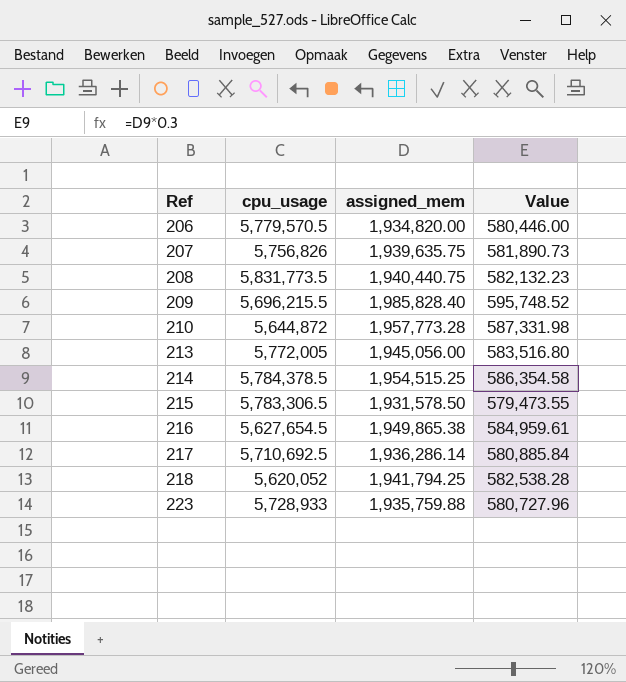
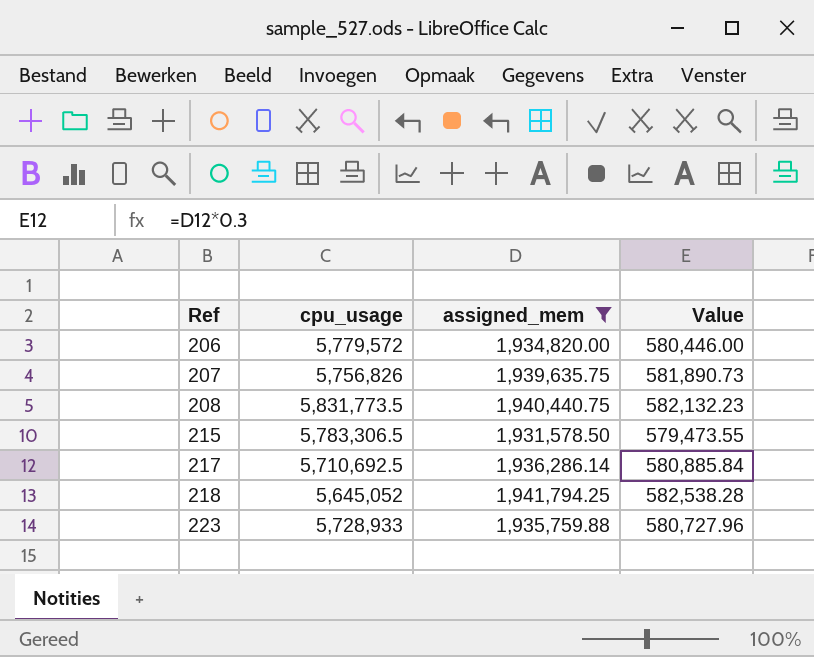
filter: none -> assigned_mem <= 1,941,794.25
206 | cpu_usage: 5,779,570.5 -> 5,779,572
218 | cpu_usage: 5,620,052 -> 5,645,052

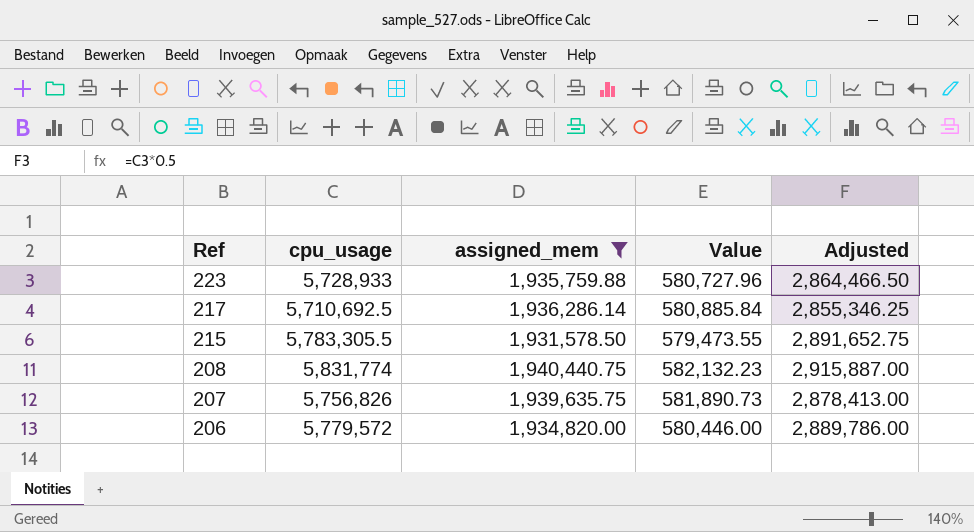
row order: Ref ascending -> Ref descending
column Adjusted | formula: none -> [cpu_usage] * 0.5
row 218: 5,645,052 | 1,941,794.25 | 582,538.28 -> none
215 | cpu_usage: 5,783,306.5 -> 5,783,305.5
208 | cpu_usage: 5,831,773.5 -> 5,831,774

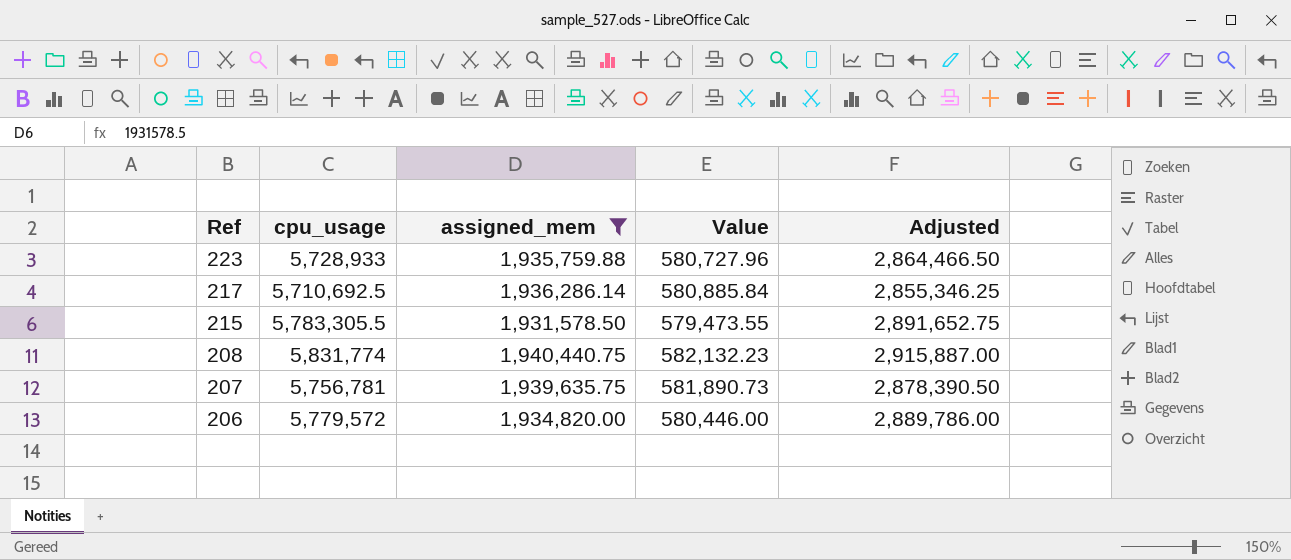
207 | cpu_usage: 5,756,826 -> 5,756,781
207 | Adjusted: 2,878,413.00 -> 2,878,390.50

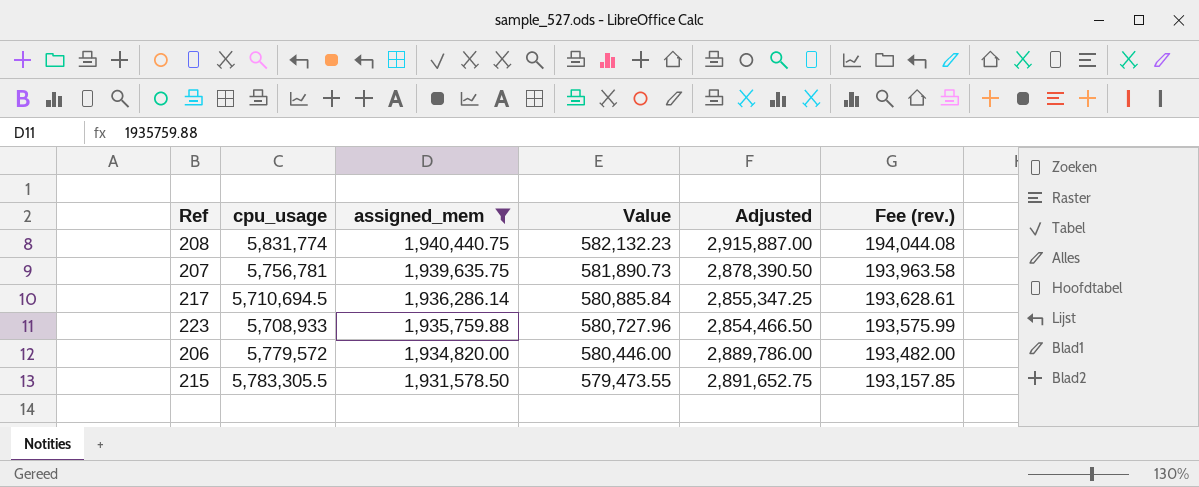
row order: Ref descending -> assigned_mem descending
column Fee (rev.) | formula: none -> [assigned_mem] * 0.1
217 | cpu_usage: 5,710,692.5 -> 5,710,694.5
217 | Adjusted: 2,855,346.25 -> 2,855,347.25
223 | cpu_usage: 5,728,933 -> 5,708,933
223 | Adjusted: 2,864,466.50 -> 2,854,466.50

